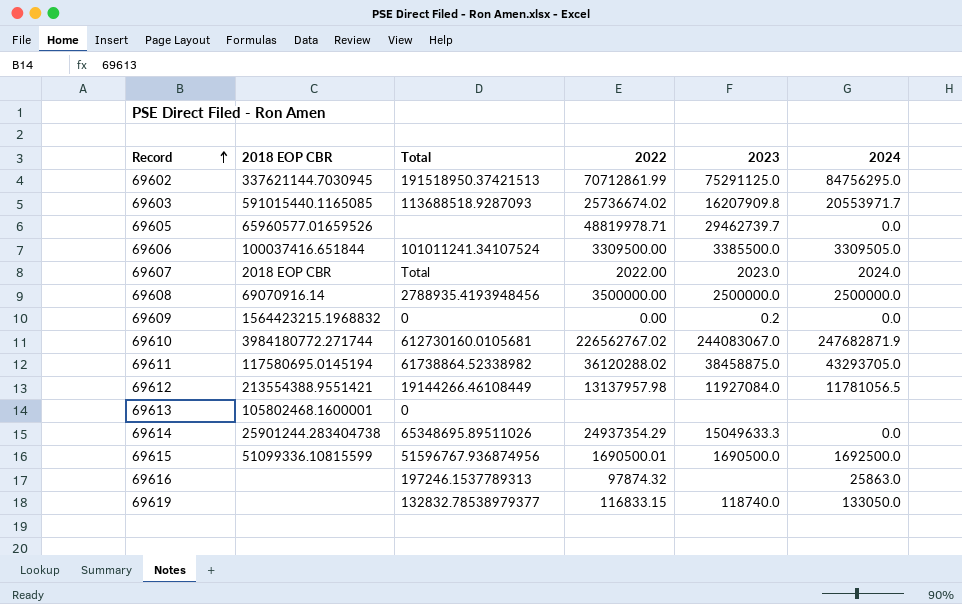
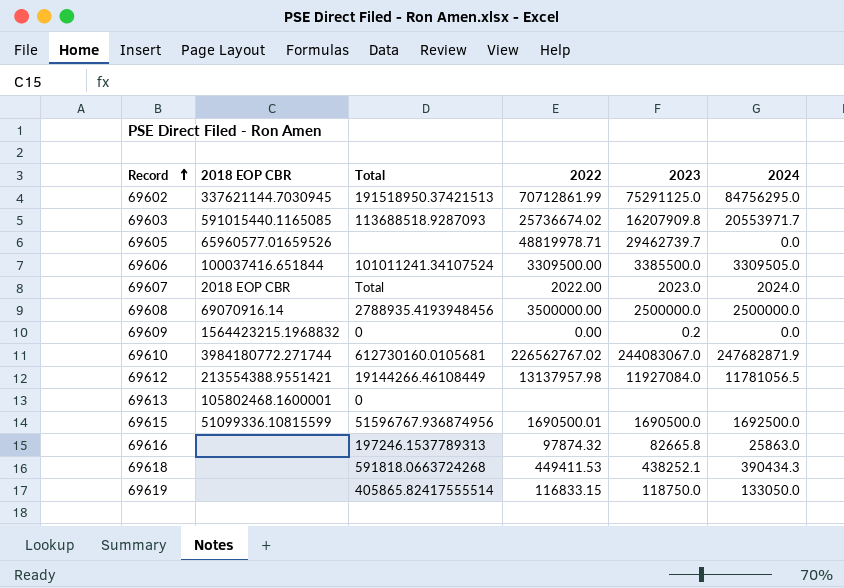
row 69611: 117580695.0145194 | 61738864.52338982 | 36120288.02 | 38458875.0 | 43293705.0 -> none
row 69614: 25901244.283404738 | 65348695.89511026 | 24937354.29 | 15049633.3 | 0.0 -> none
69616 | 2023: none -> 82665.8
row 69618: none -> none | 591818.0663724268 | 449411.53 | 438252.1 | 390434.3
69619 | Total: 132832.78538979377 -> 405865.82417555514
69619 | 2023: 118740.0 -> 118750.0

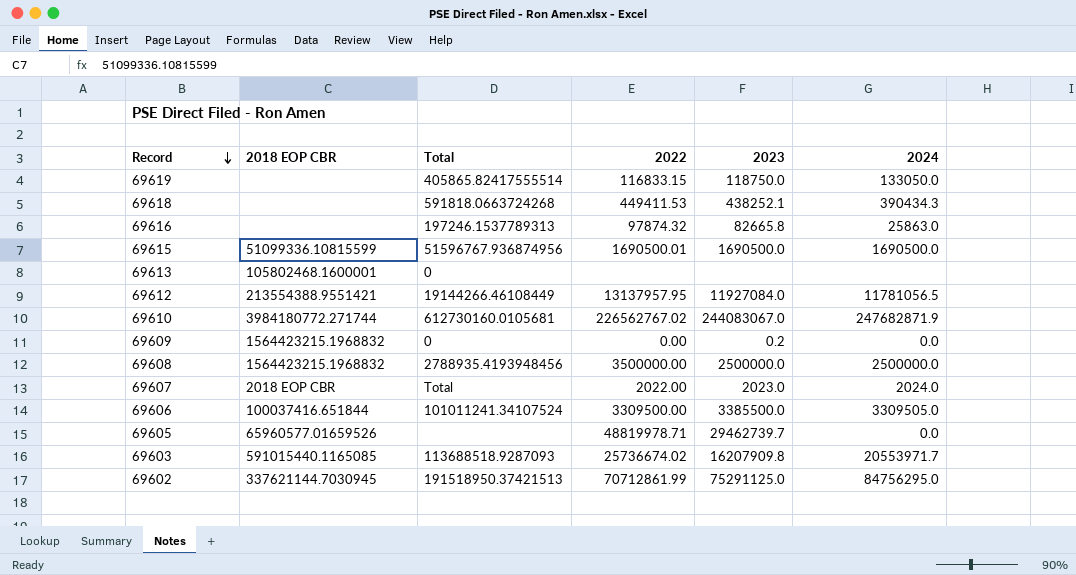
row order: Record ascending -> Record descending
69615 | 2024: 1692500.0 -> 1690500.0
69612 | 2022: 13137957.98 -> 13137957.95
69608 | 2018 EOP CBR: 69070916.14 -> 1564423215.1968832

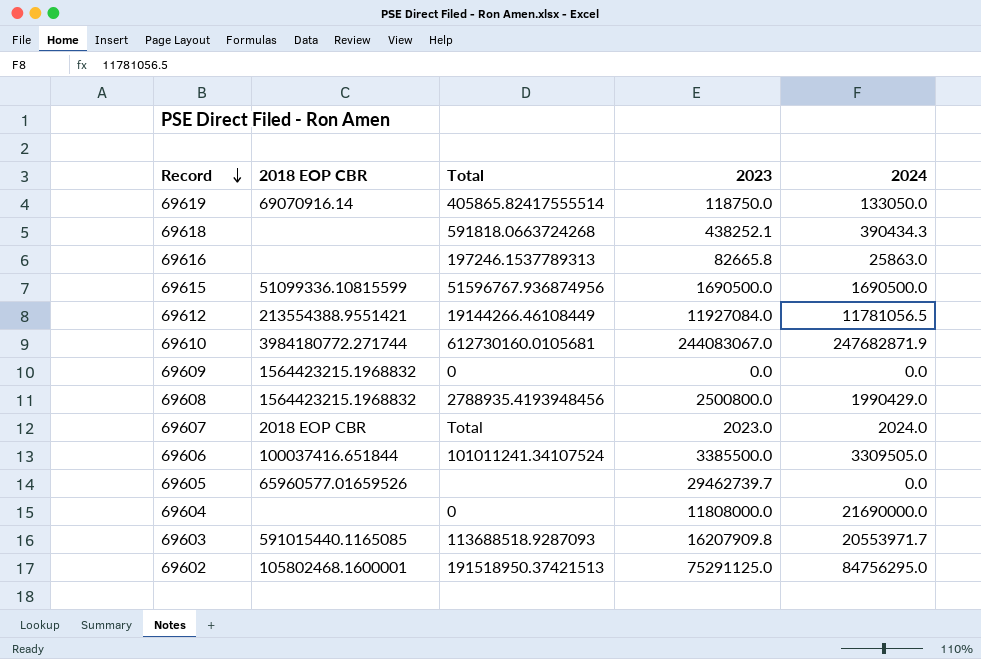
column 2022 | position: 4 -> none
row 69613: 105802468.1600001 | 0 | none | none | none -> none
69619 | 2018 EOP CBR: none -> 69070916.14
69609 | 2023: 0.2 -> 0.0
69608 | 2023: 2500000.0 -> 2500800.0
69608 | 2024: 2500000.0 -> 1990429.0
row 69604: none -> none | 0 | 11808000.0 | 21690000.0
69602 | 2018 EOP CBR: 337621144.7030945 -> 105802468.1600001

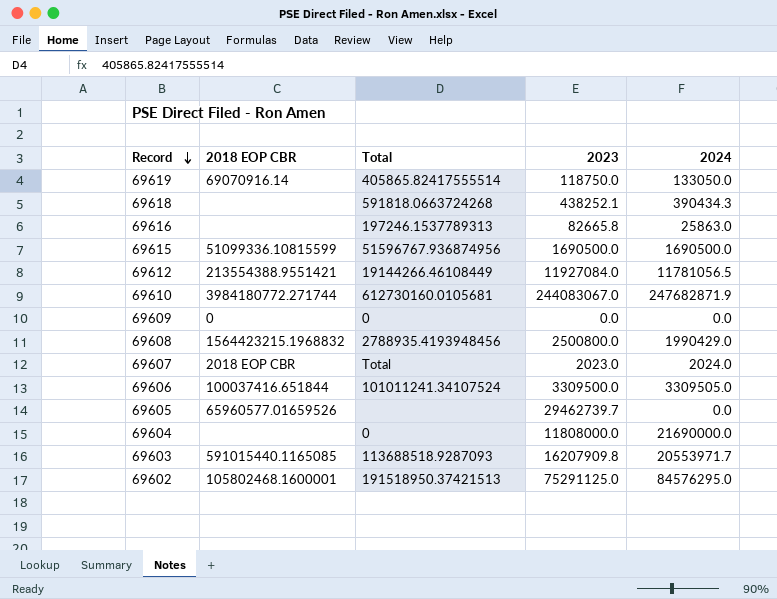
69609 | 2018 EOP CBR: 1564423215.1968832 -> 0
69606 | 2023: 3385500.0 -> 3309500.0
69602 | 2024: 84756295.0 -> 84576295.0

